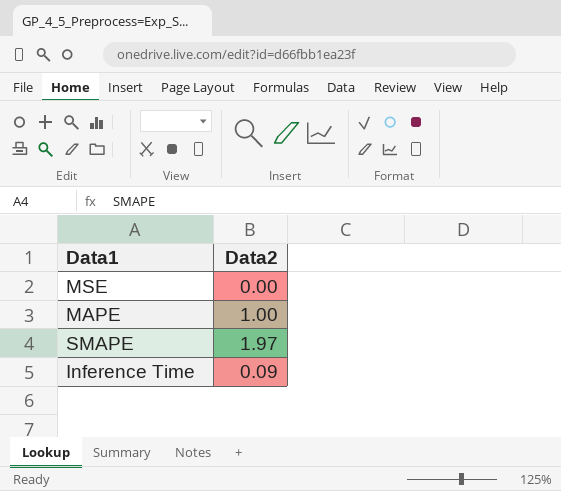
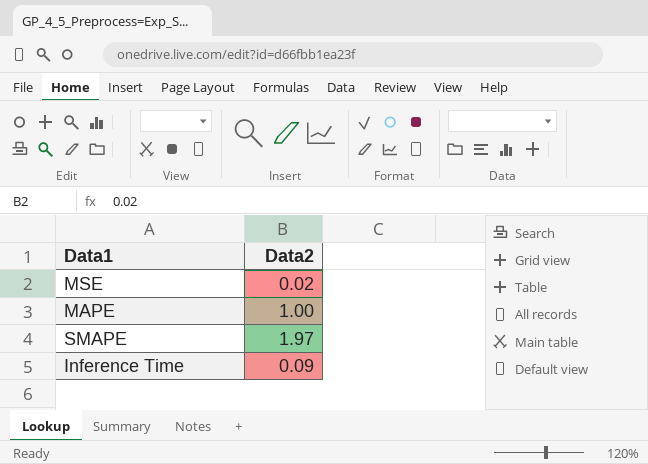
MSE | Data2: 0.00 -> 0.02

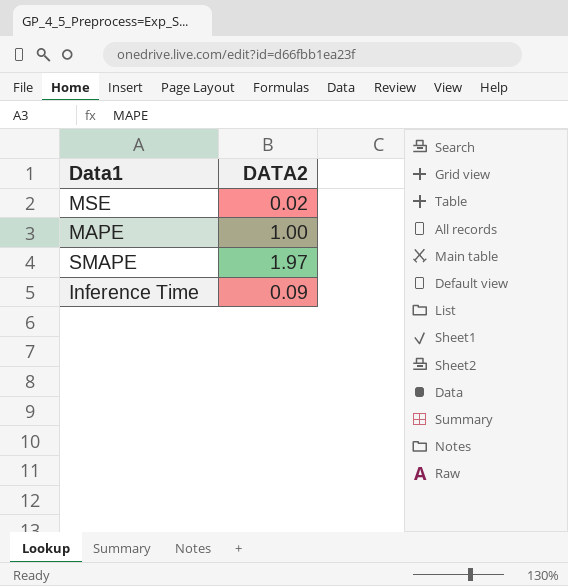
column name: Data2 -> DATA2

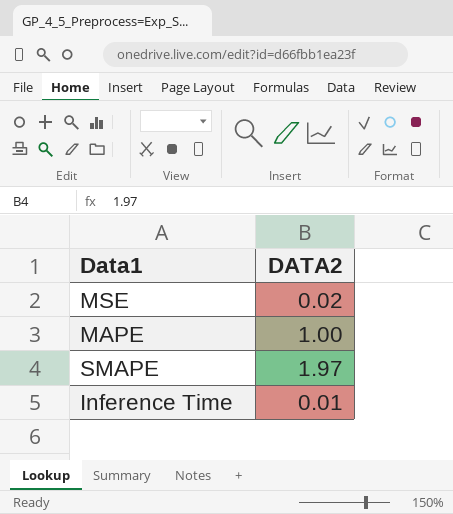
Inference Time | DATA2: 0.09 -> 0.01

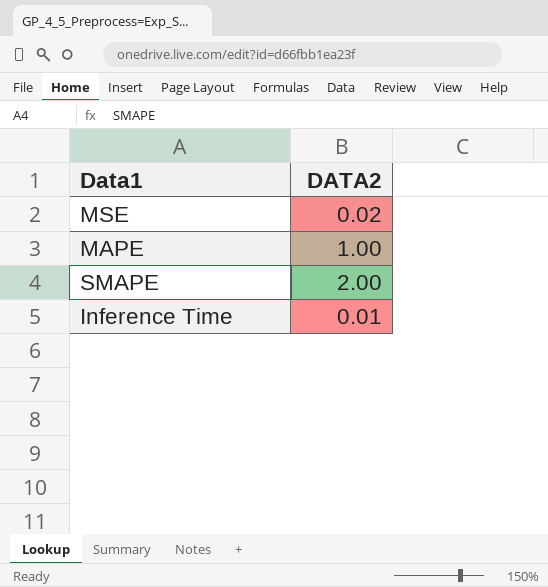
SMAPE | DATA2: 1.97 -> 2.00

